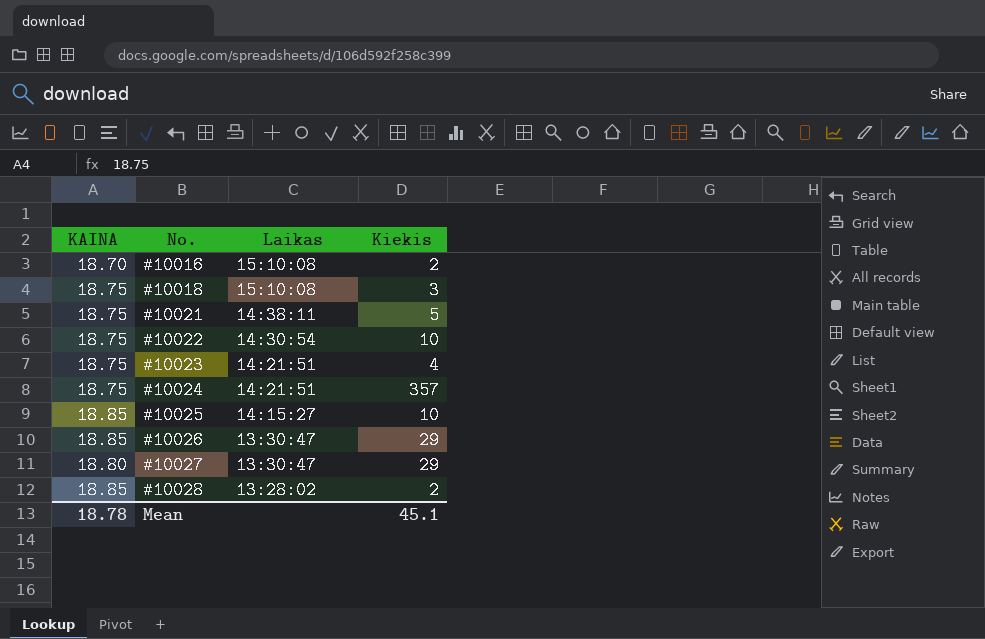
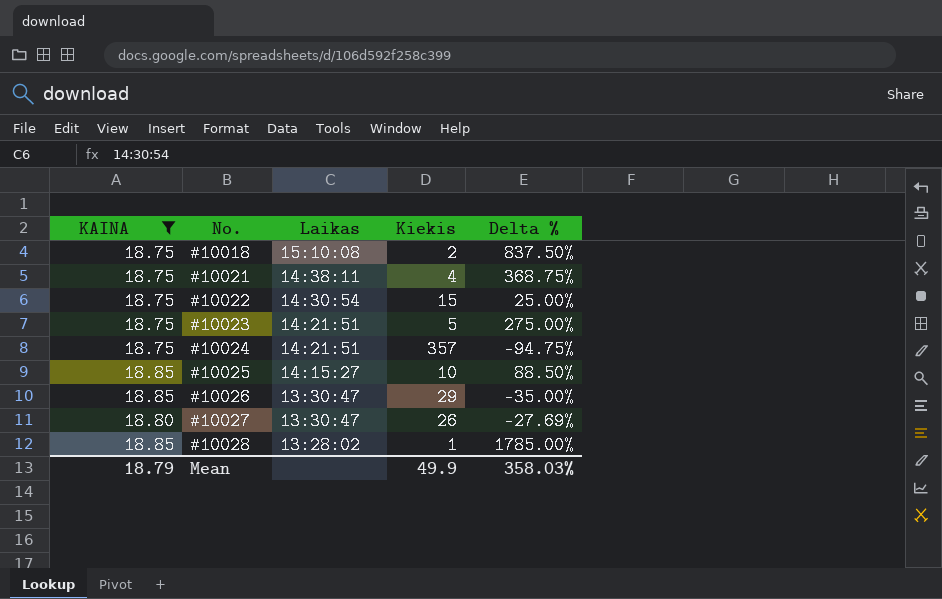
filter: none -> KAINA != 18.70
column Delta % | formula: none -> ([KAINA] - [Kiekis]) / [Kiekis]
#10018 | Kiekis: 3 -> 2
#10021 | Kiekis: 5 -> 4
#10022 | Kiekis: 10 -> 15
#10023 | Kiekis: 4 -> 5
#10027 | Kiekis: 29 -> 26
#10028 | Kiekis: 2 -> 1
Mean | KAINA: 18.78 -> 18.79
Mean | Kiekis: 45.1 -> 49.9

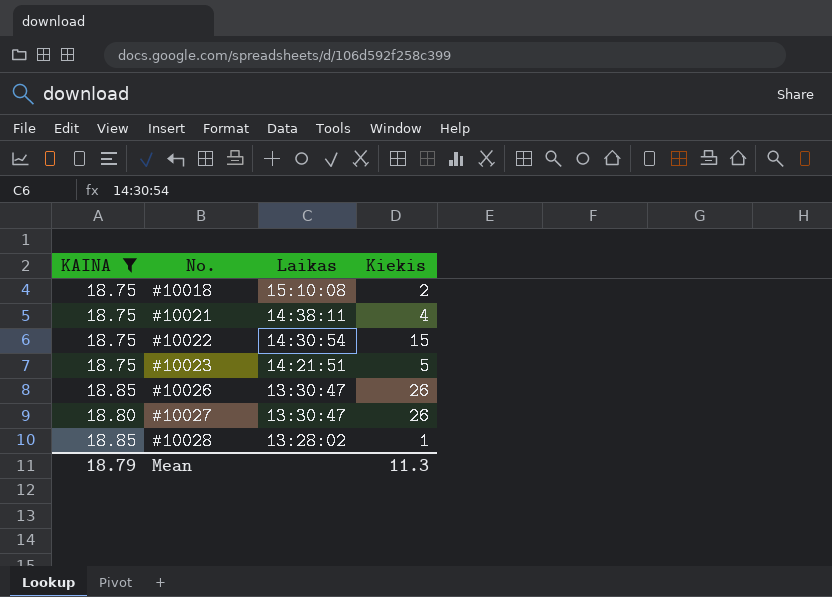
column Delta % | formula: ([KAINA] - [Kiekis]) / [Kiekis] -> none
row #10024: 18.75 | 14:21:51 | 357 | -94.75% -> none
row #10025: 18.85 | 14:15:27 | 10 | 88.50% -> none
#10026 | Kiekis: 29 -> 26
Mean | Kiekis: 49.9 -> 11.3

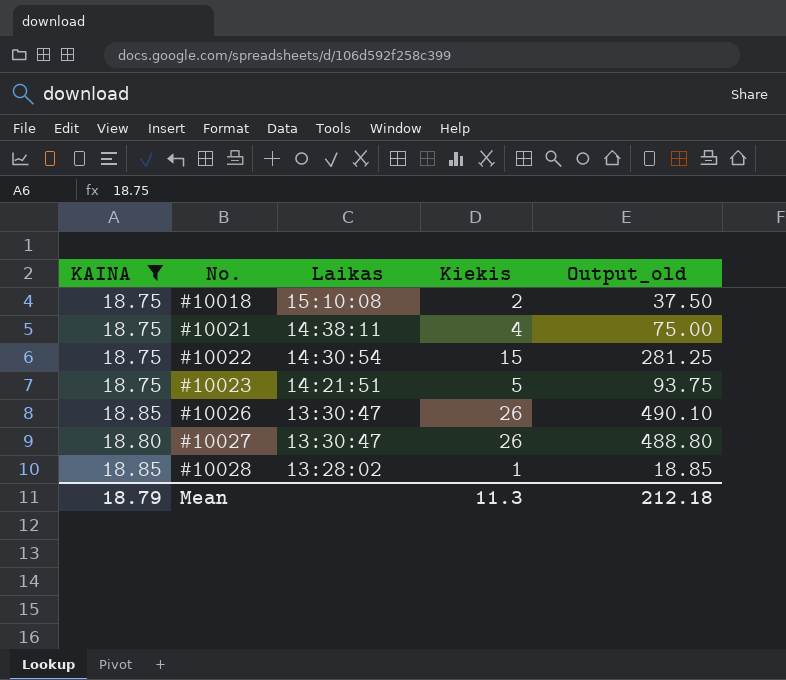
column Output_old | formula: none -> [KAINA] * [Kiekis]

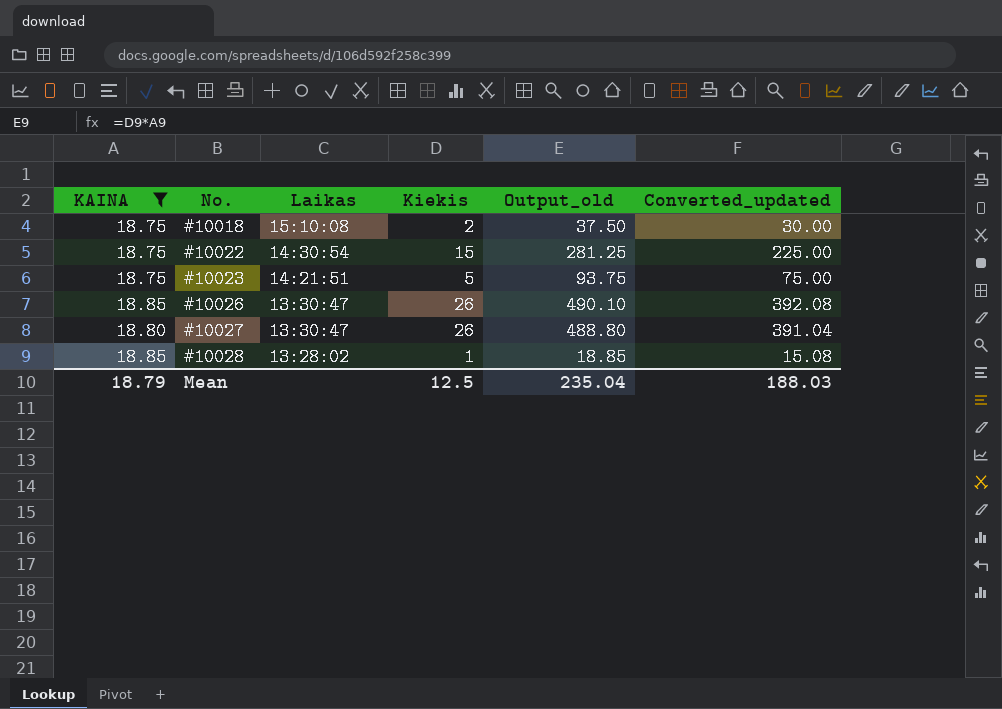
column Converted_updated | formula: none -> [Output_old] * 0.8
row #10021: 18.75 | 14:38:11 | 4 | 75.00 -> none
Mean | Kiekis: 11.3 -> 12.5
Mean | Output_old: 212.18 -> 235.04

